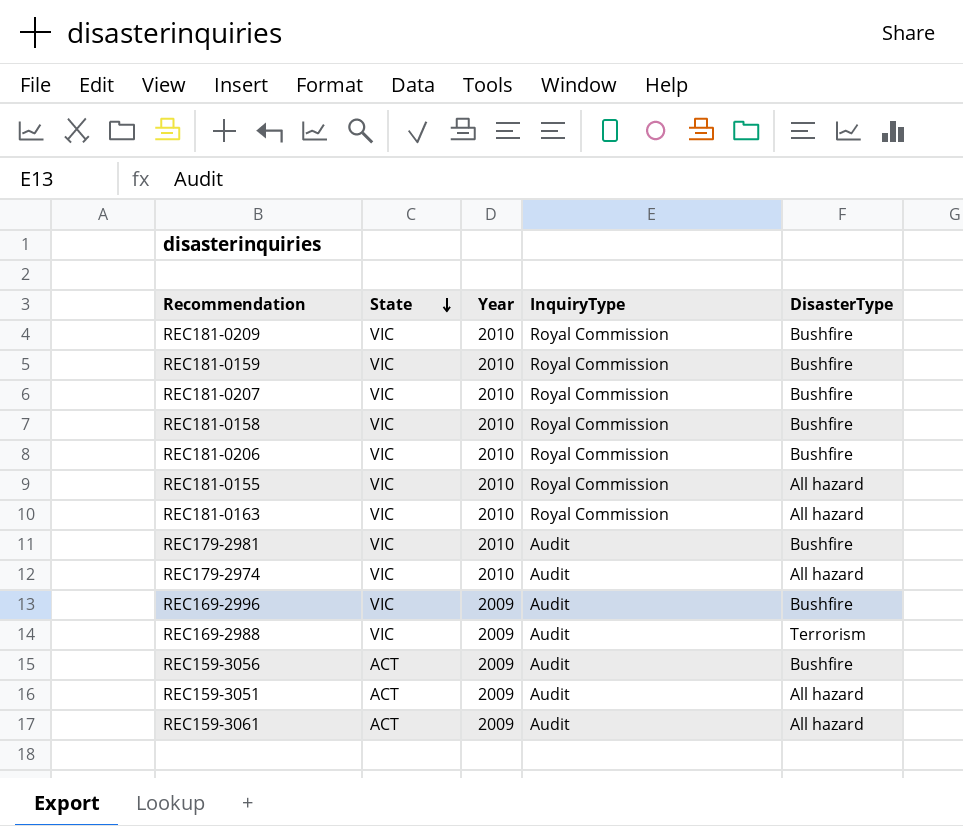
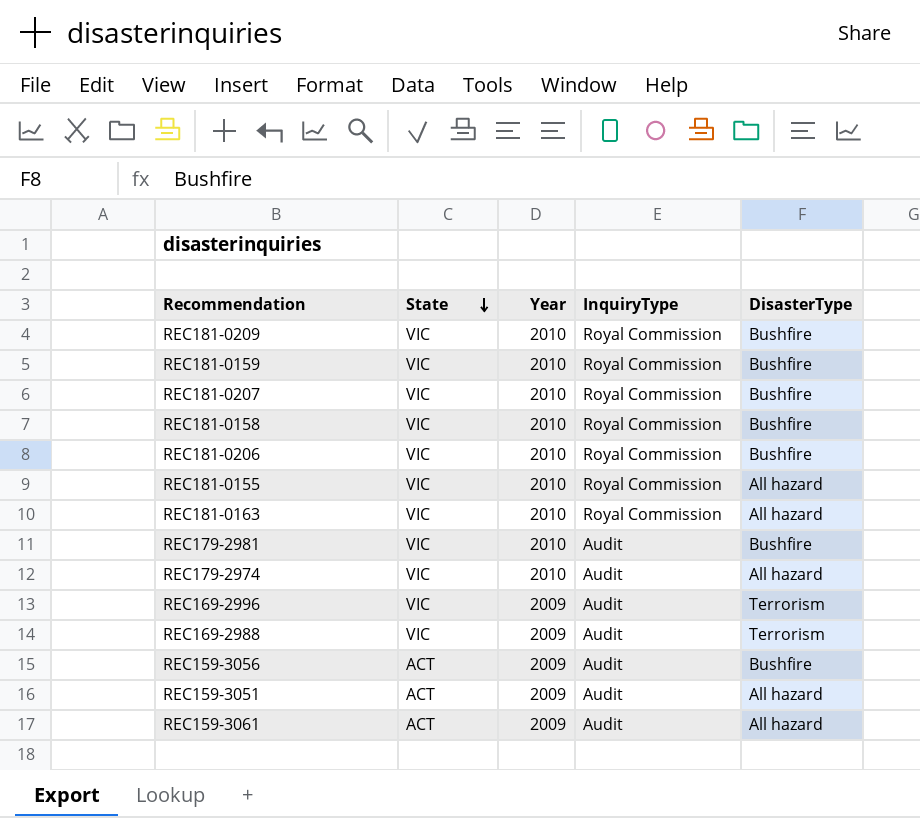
REC169-2996 | DisasterType: Bushfire -> Terrorism

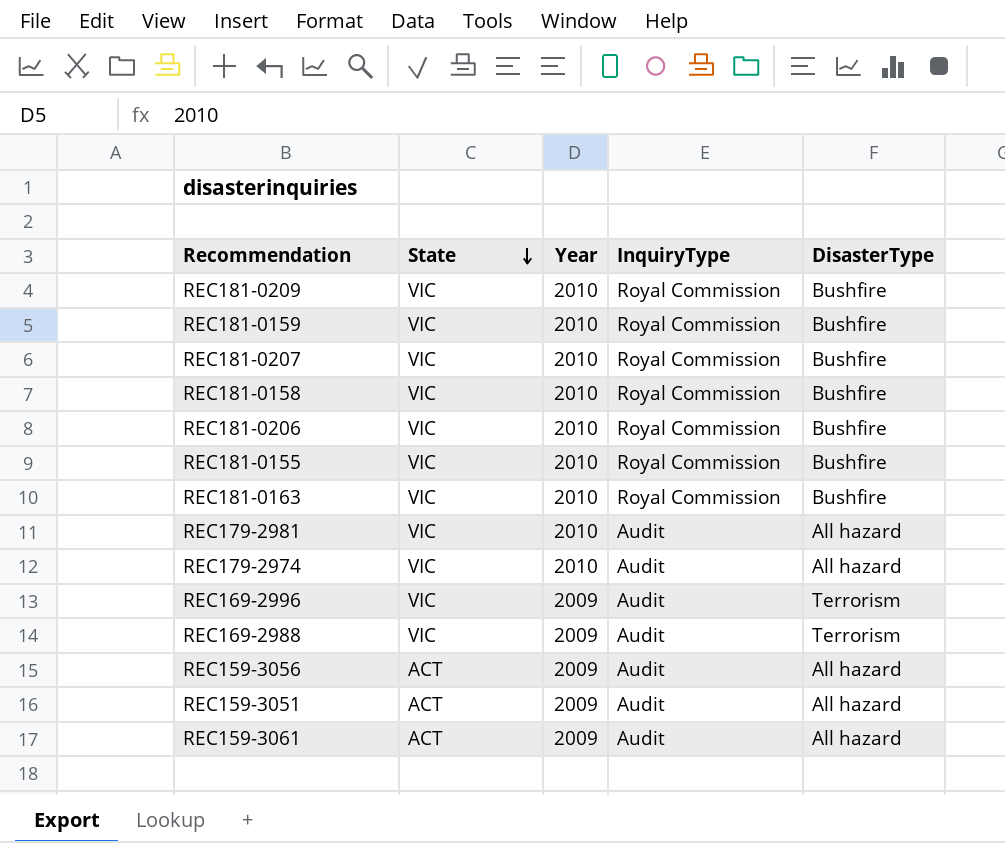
REC181-0155 | DisasterType: All hazard -> Bushfire
REC181-0163 | DisasterType: All hazard -> Bushfire
REC179-2981 | DisasterType: Bushfire -> All hazard
REC159-3056 | DisasterType: Bushfire -> All hazard

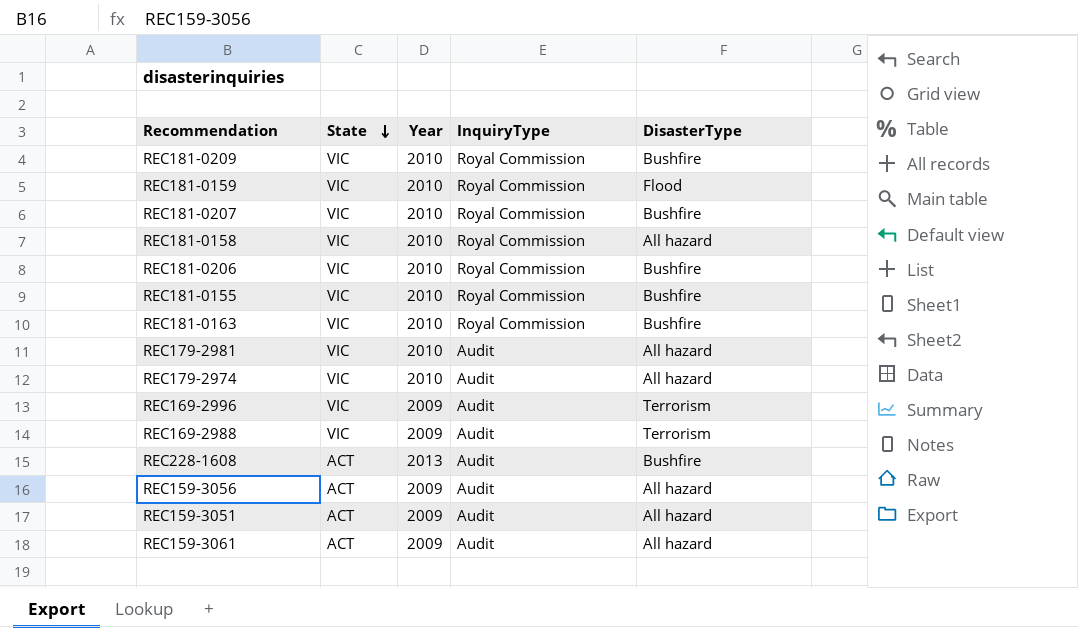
REC181-0159 | DisasterType: Bushfire -> Flood
REC181-0158 | DisasterType: Bushfire -> All hazard
row REC228-1608: none -> ACT | 2013 | Audit | Bushfire

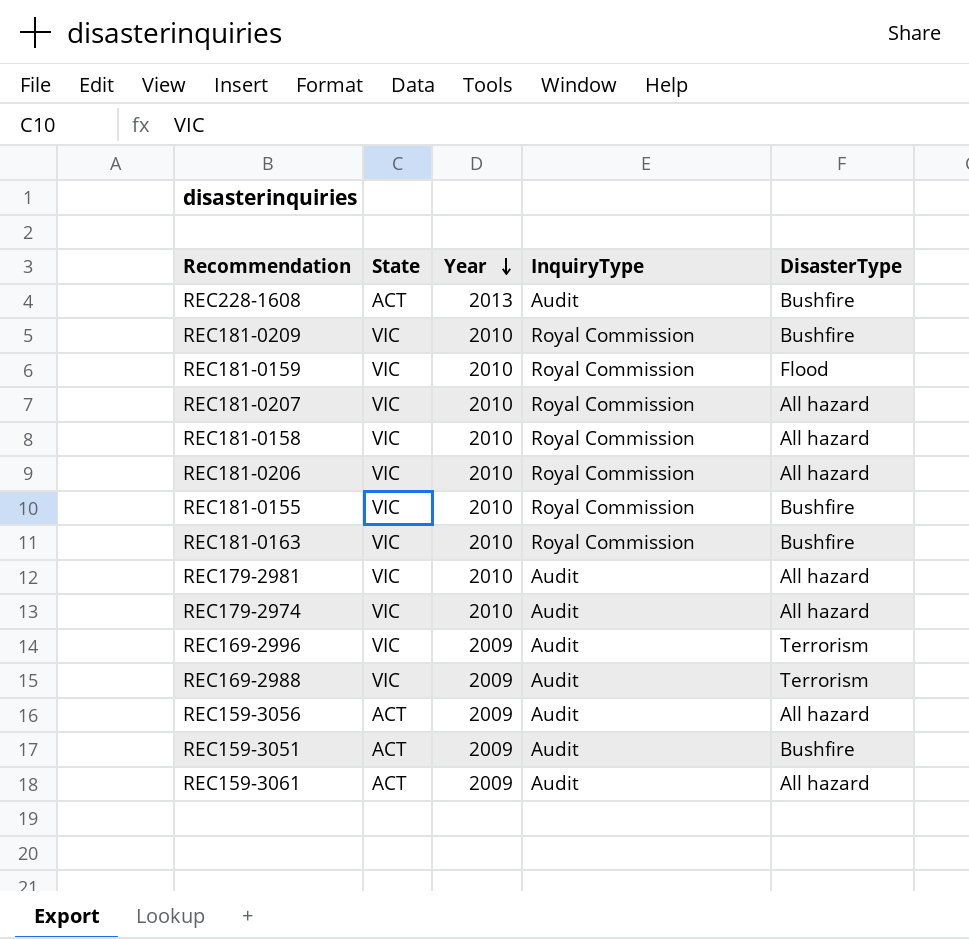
row order: State descending -> Year descending
REC181-0207 | DisasterType: Bushfire -> All hazard
REC181-0206 | DisasterType: Bushfire -> All hazard
REC159-3051 | DisasterType: All hazard -> Bushfire

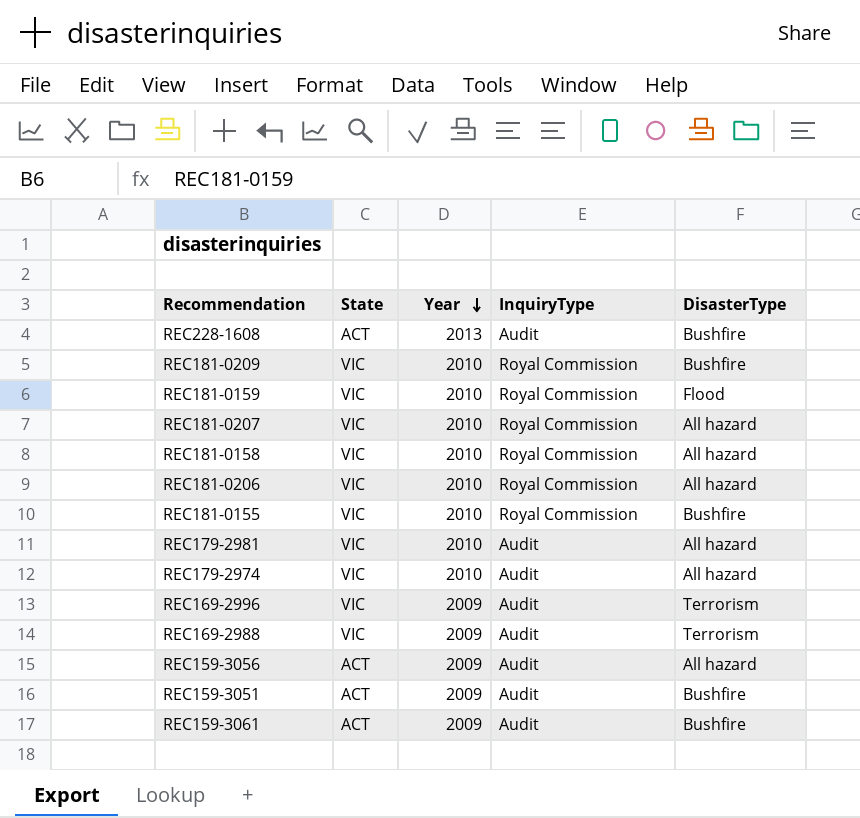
row REC181-0163: VIC | 2010 | Royal Commission | Bushfire -> none
REC159-3061 | DisasterType: All hazard -> Bushfire

